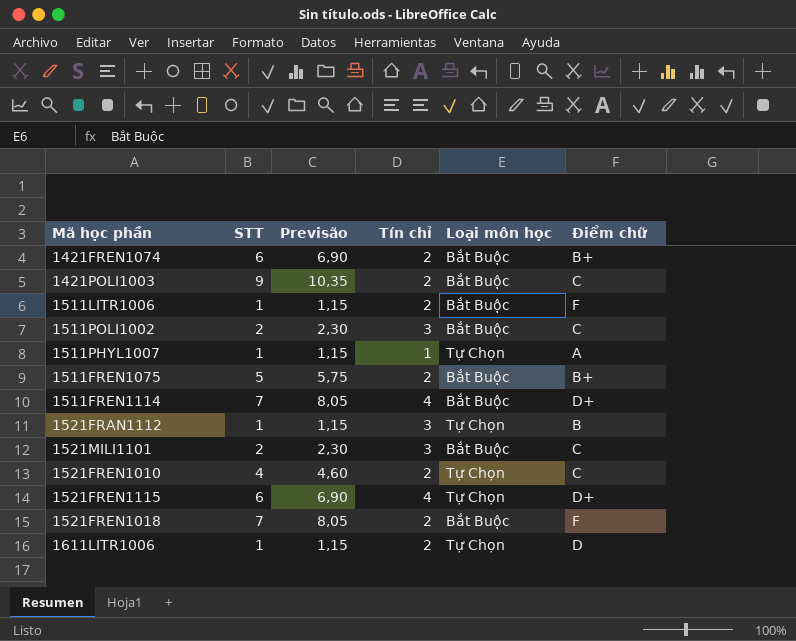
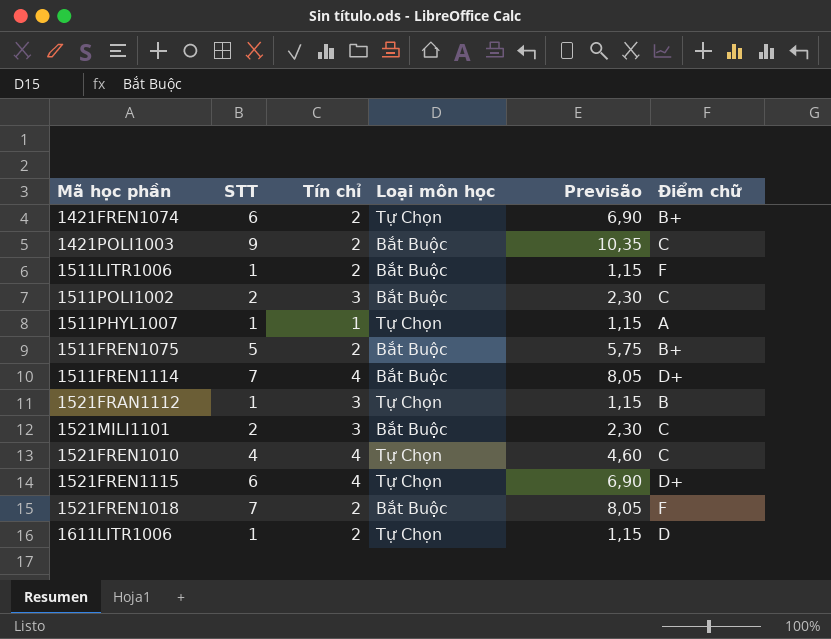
column Previsão | position: 3 -> 5
1421FREN1074 | Loại môn học: Bắt Buộc -> Tự Chọn
1521FREN1010 | Tín chỉ: 2 -> 4

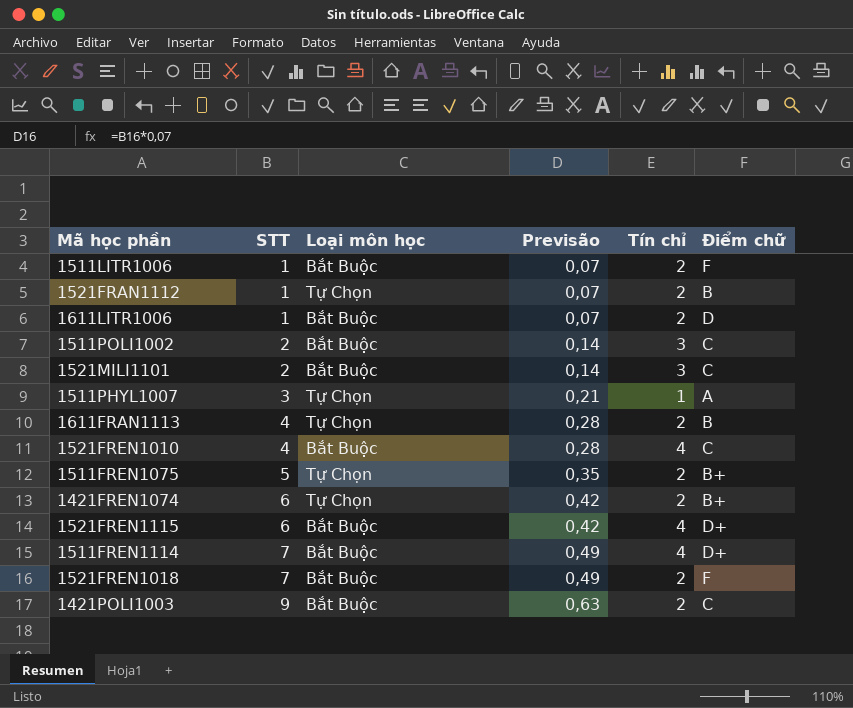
row order: none -> STT ascending
column Previsão | formula: [STT] * 1,15 -> [STT] * 0,07
column Tín chỉ | position: 3 -> 5
1521FRAN1112 | Tín chỉ: 3 -> 2
1611LITR1006 | Loại môn học: Tự Chọn -> Bắt Buộc
1511PHYL1007 | STT: 1 -> 3
row 1611FRAN1113: none -> 4 | Tự Chọn | 0,28 | 2 | B
1521FREN1010 | Loại môn học: Tự Chọn -> Bắt Buộc
1511FREN1075 | Loại môn học: Bắt Buộc -> Tự Chọn
1521FREN1115 | Loại môn học: Tự Chọn -> Bắt Buộc

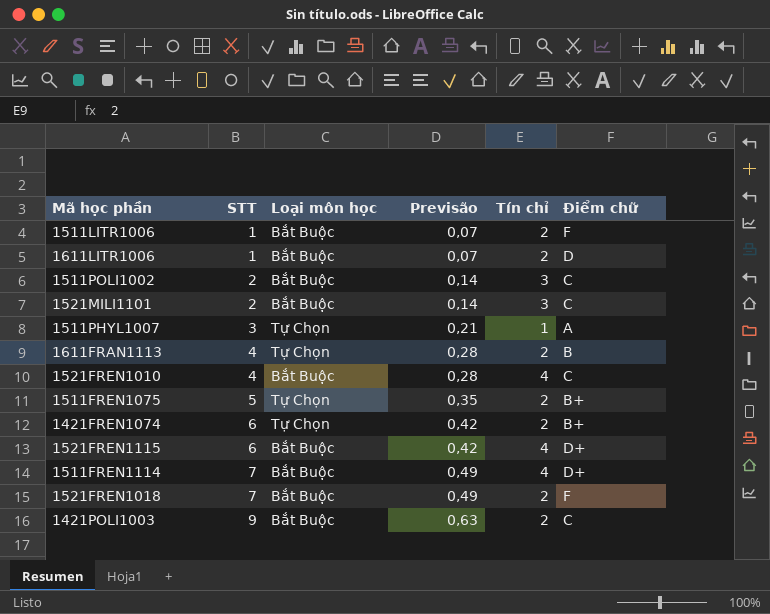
row 1521FRAN1112: 1 | Tự Chọn | 0,07 | 2 | B -> none

